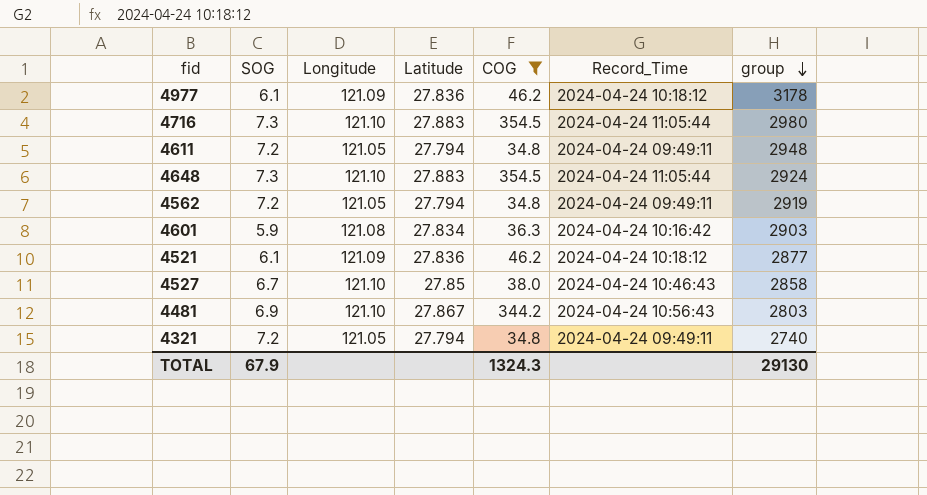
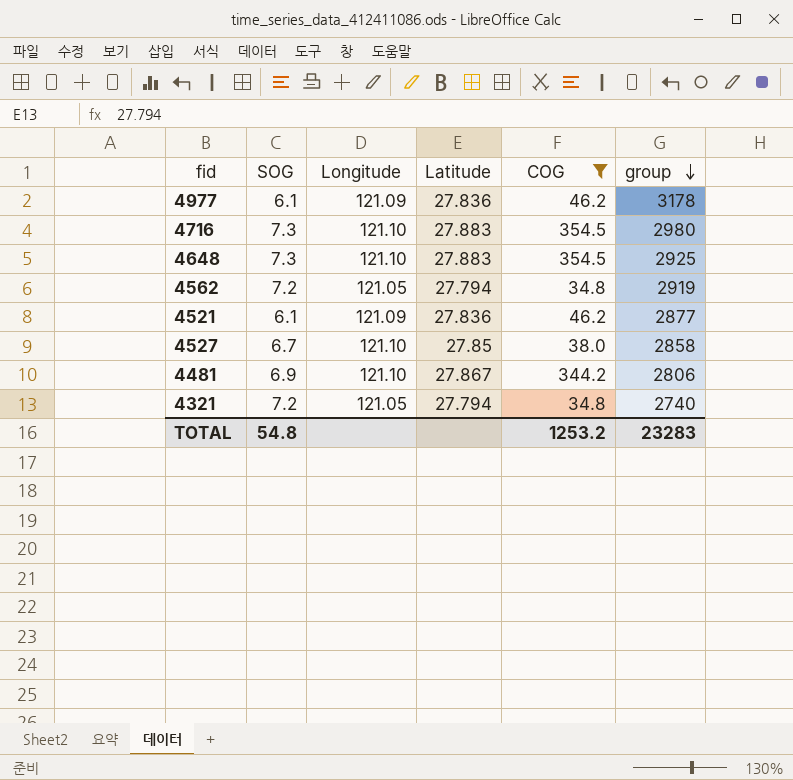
column Record_Time | position: 6 -> none
row 4611: 7.2 | 121.05 | 27.794 | 34.8 | 2024-04-24 09:49:11 | 2948 -> none
row 4601: 5.9 | 121.08 | 27.834 | 36.3 | 2024-04-24 10:16:42 | 2903 -> none
4648 | group: 2924 -> 2925
4481 | group: 2803 -> 2806
TOTAL | SOG: 67.9 -> 54.8
TOTAL | COG: 1324.3 -> 1253.2
TOTAL | group: 29130 -> 23283

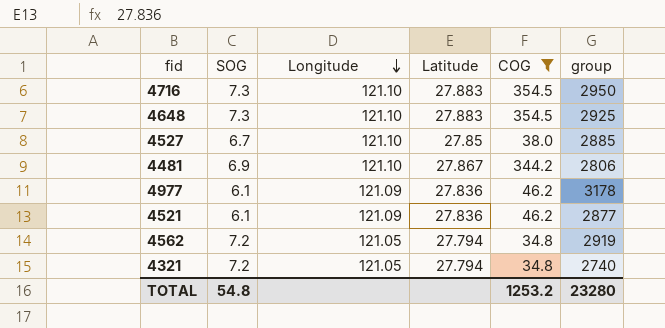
row order: group descending -> Longitude descending
4716 | group: 2980 -> 2950
4527 | group: 2858 -> 2885
TOTAL | group: 23283 -> 23280

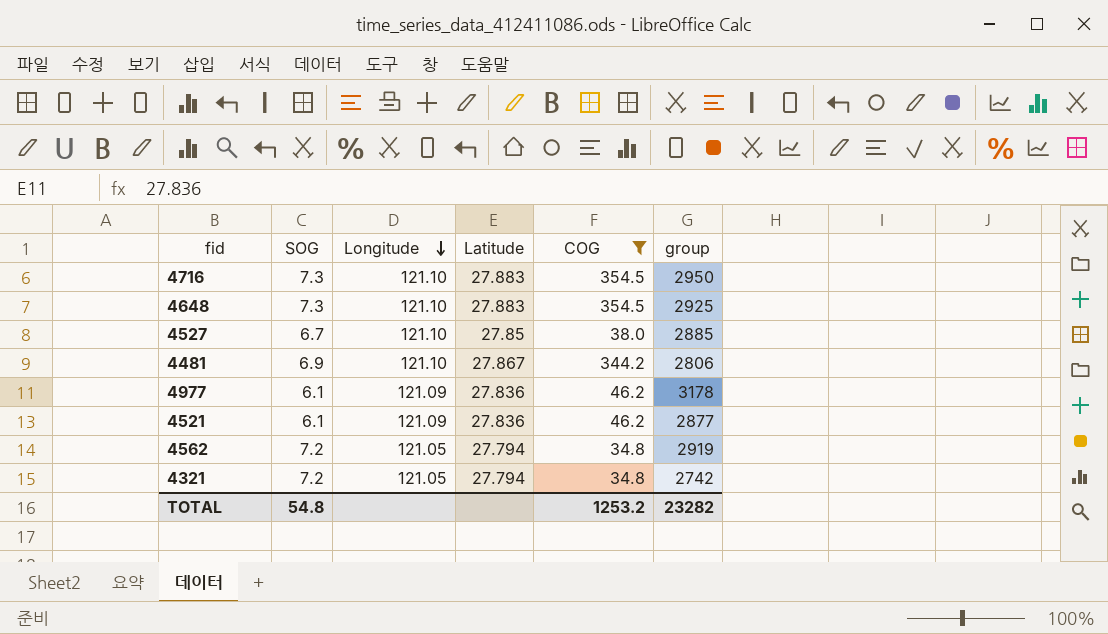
4321 | group: 2740 -> 2742
TOTAL | group: 23280 -> 23282

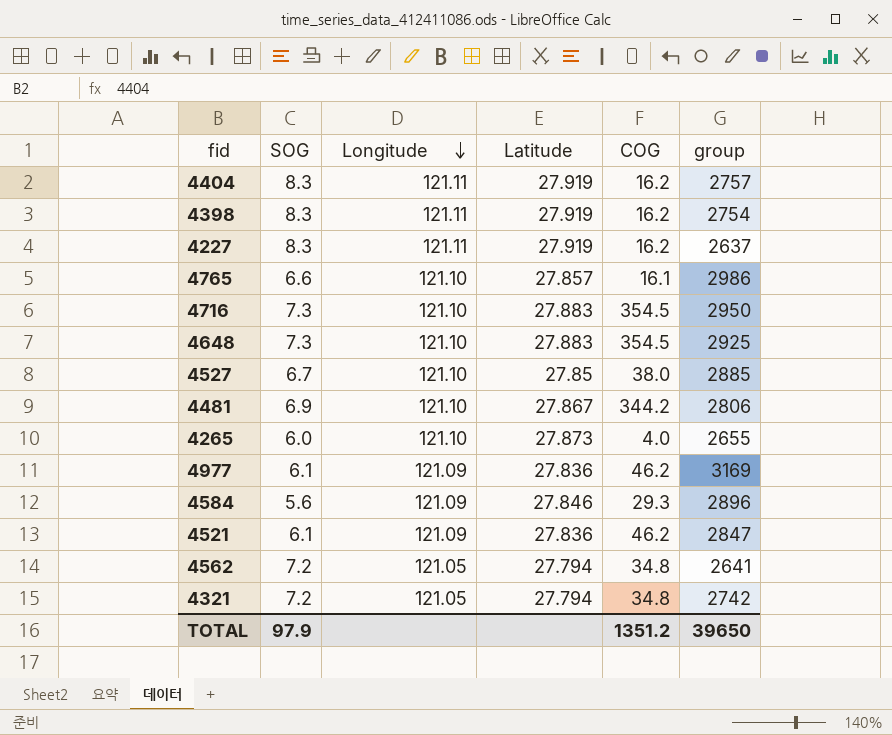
filter: COG >= 34.8 -> none
4977 | group: 3178 -> 3169
4521 | group: 2877 -> 2847
4562 | group: 2919 -> 2641
TOTAL | SOG: 54.8 -> 97.9
TOTAL | COG: 1253.2 -> 1351.2
TOTAL | group: 23282 -> 39650

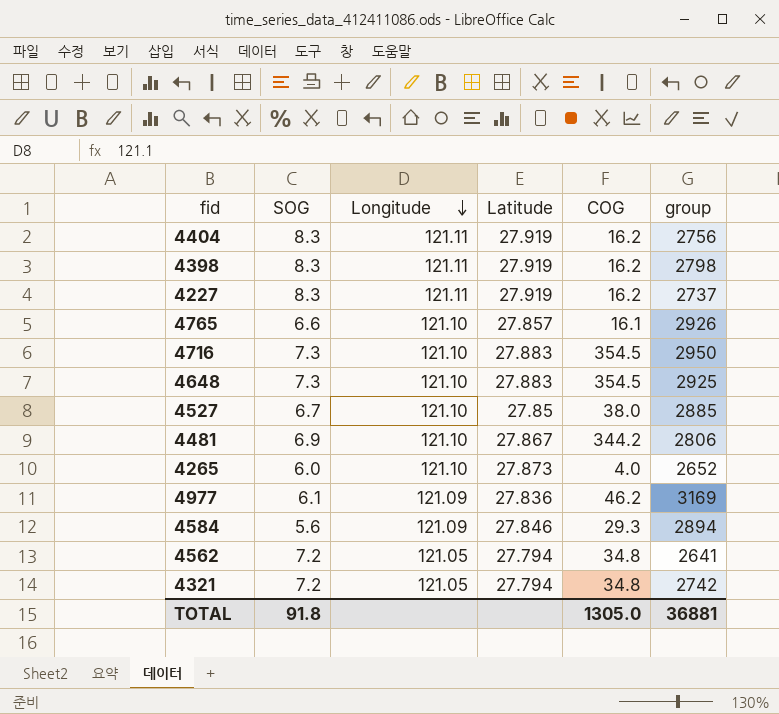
row 4521: 6.1 | 121.09 | 27.836 | 46.2 | 2847 -> none
4404 | group: 2757 -> 2756
4398 | group: 2754 -> 2798
4227 | group: 2637 -> 2737
4765 | group: 2986 -> 2926
4265 | group: 2655 -> 2652
4584 | group: 2896 -> 2894
TOTAL | SOG: 97.9 -> 91.8
TOTAL | COG: 1351.2 -> 1305.0
TOTAL | group: 39650 -> 36881

